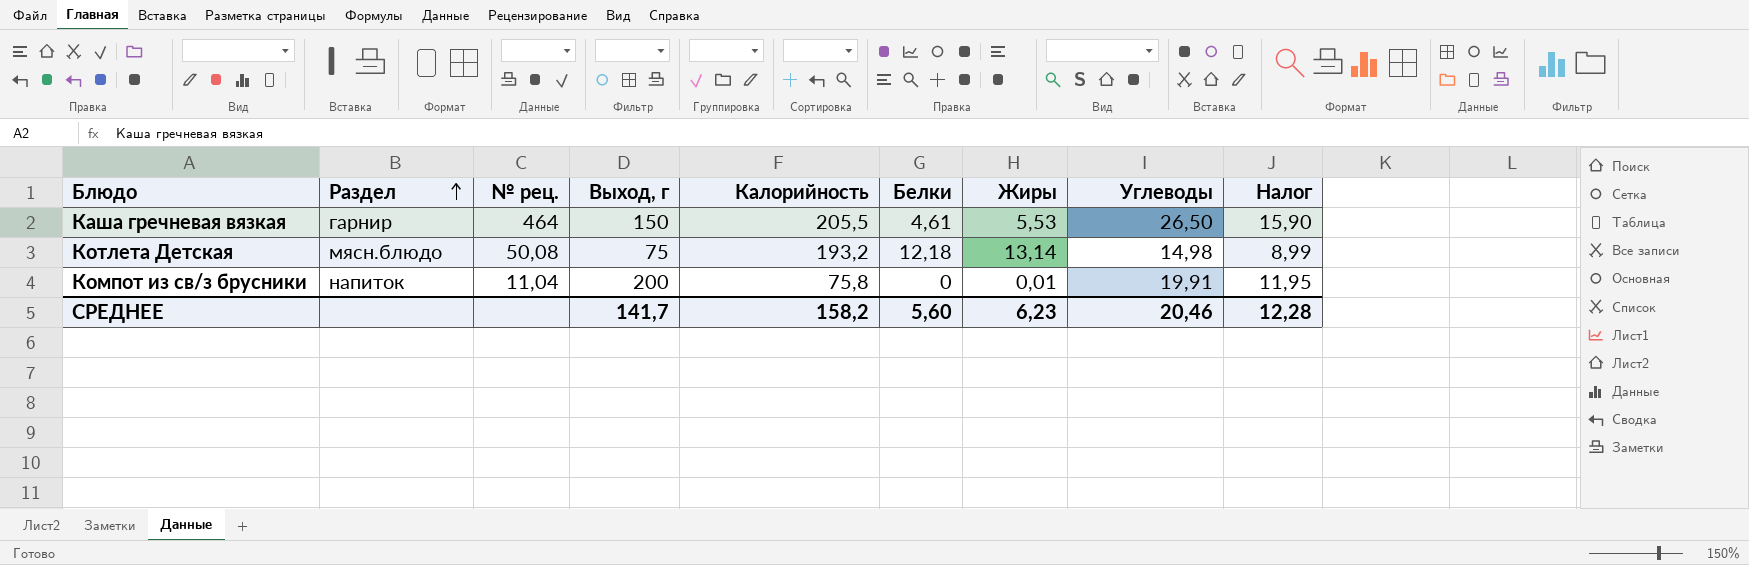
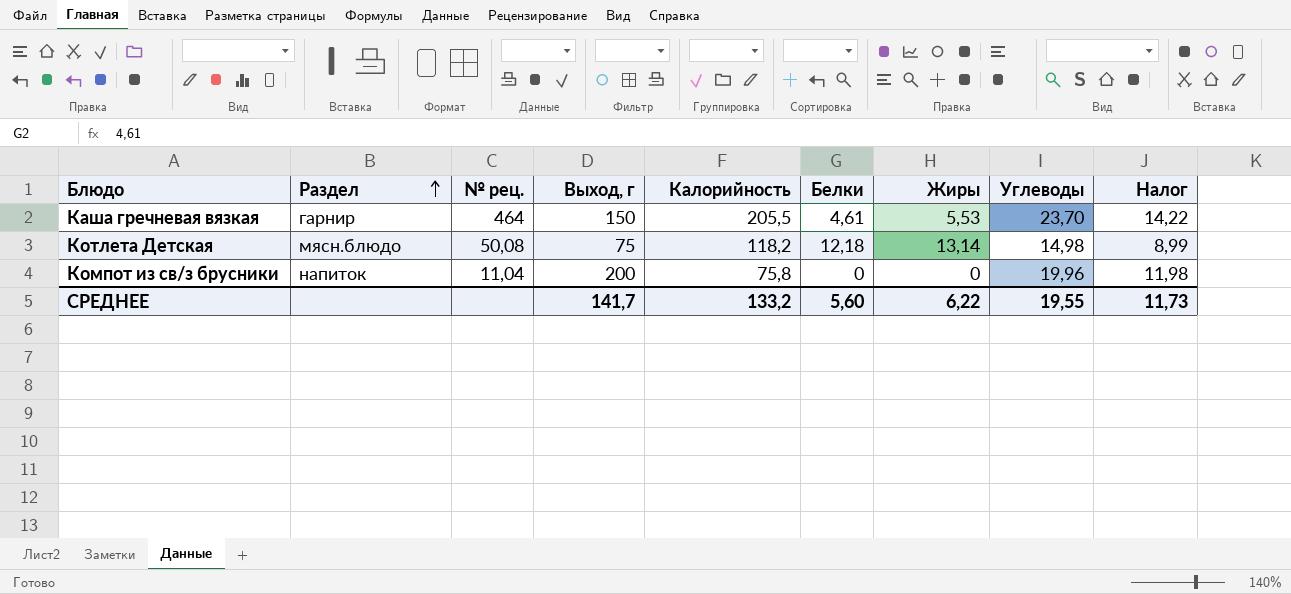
Каша гречневая вязкая | Углеводы: 26,50 -> 23,70
Каша гречневая вязкая | Налог: 15,90 -> 14,22
Котлета Детская | Калорийность: 193,2 -> 118,2
Компот из св/з брусники | Жиры: 0,01 -> 0
Компот из св/з брусники | Углеводы: 19,91 -> 19,96
Компот из св/з брусники | Налог: 11,95 -> 11,98
СРЕДНЕЕ | Калорийность: 158,2 -> 133,2
СРЕДНЕЕ | Жиры: 6,23 -> 6,22
СРЕДНЕЕ | Углеводы: 20,46 -> 19,55
СРЕДНЕЕ | Налог: 12,28 -> 11,73

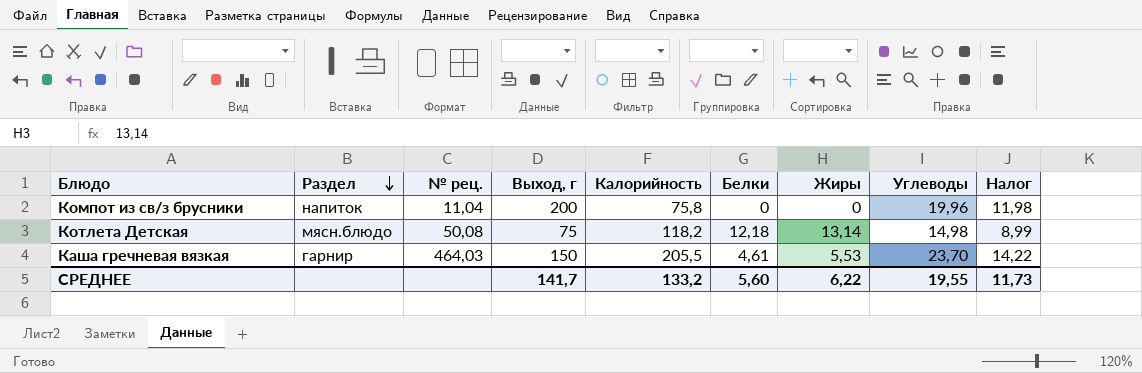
row order: Раздел ascending -> Раздел descending
Каша гречневая вязкая | № рец.: 464 -> 464,03

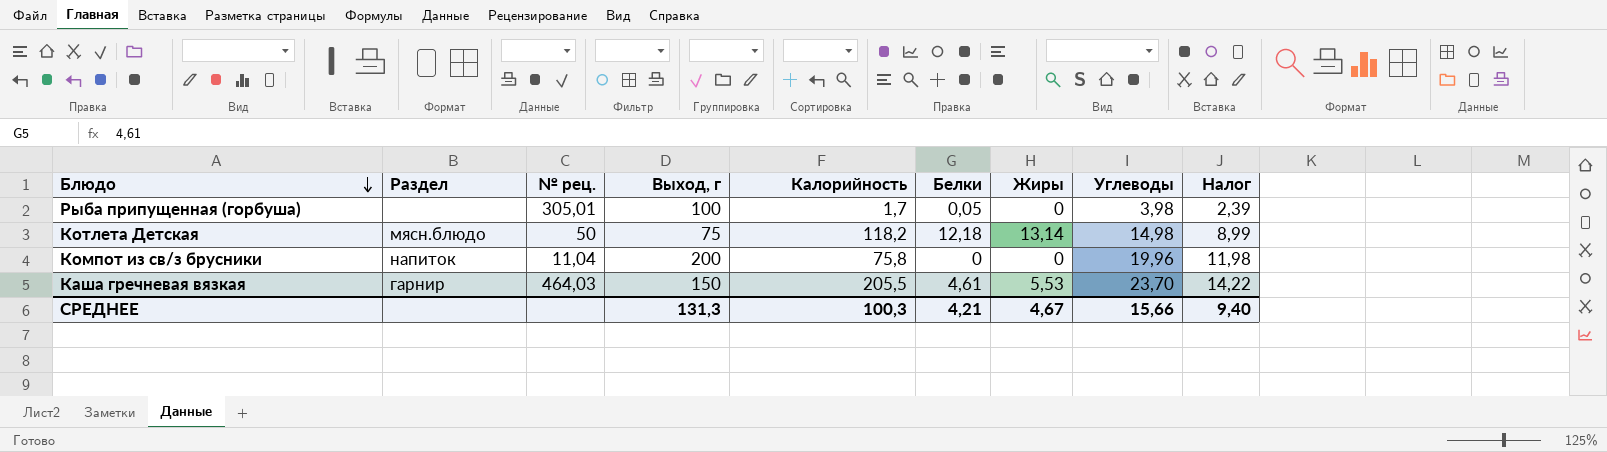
row order: Раздел descending -> Блюдо descending
row Рыба припущенная (горбуша): none -> none | 305,01 | 100 | 1,7 | 0,05 | 0 | 3,98 | 2,39
Котлета Детская | № рец.: 50,08 -> 50
СРЕДНЕЕ | Выход, г: 141,7 -> 131,3
СРЕДНЕЕ | Калорийность: 133,2 -> 100,3
СРЕДНЕЕ | Белки: 5,60 -> 4,21
СРЕДНЕЕ | Жиры: 6,22 -> 4,67
СРЕДНЕЕ | Углеводы: 19,55 -> 15,66
СРЕДНЕЕ | Налог: 11,73 -> 9,40

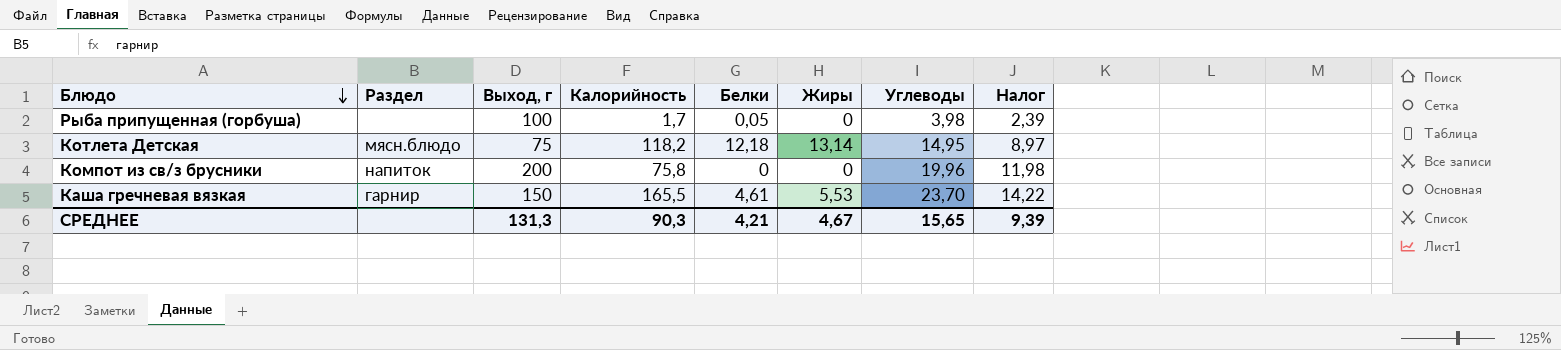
column № рец. | position: 3 -> none
Котлета Детская | Углеводы: 14,98 -> 14,95
Котлета Детская | Налог: 8,99 -> 8,97
Каша гречневая вязкая | Калорийность: 205,5 -> 165,5
СРЕДНЕЕ | Калорийность: 100,3 -> 90,3
СРЕДНЕЕ | Углеводы: 15,66 -> 15,65
СРЕДНЕЕ | Налог: 9,40 -> 9,39

